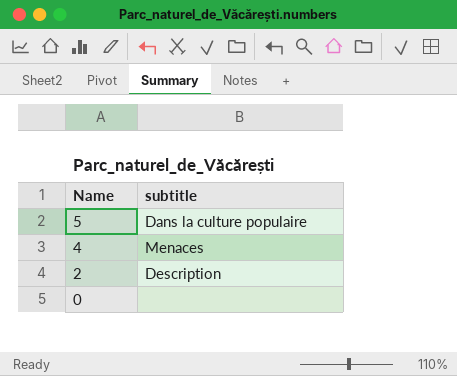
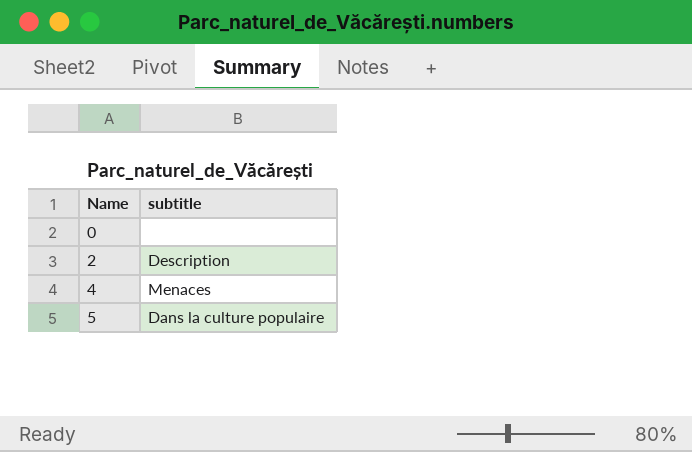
row order: Name descending -> Name ascending

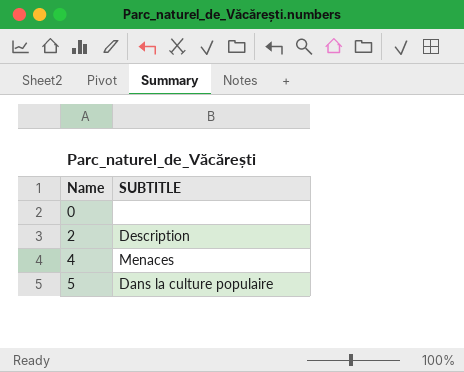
column name: subtitle -> SUBTITLE

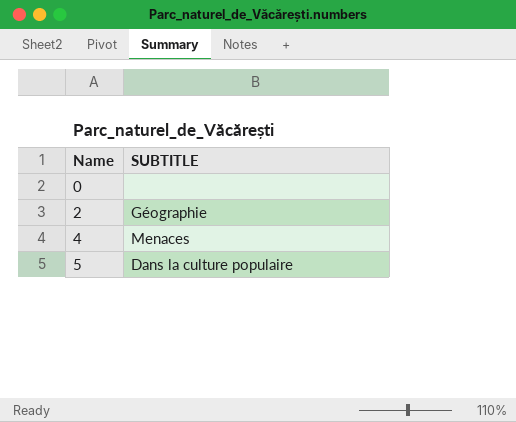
2 | SUBTITLE: Description -> Géographie

